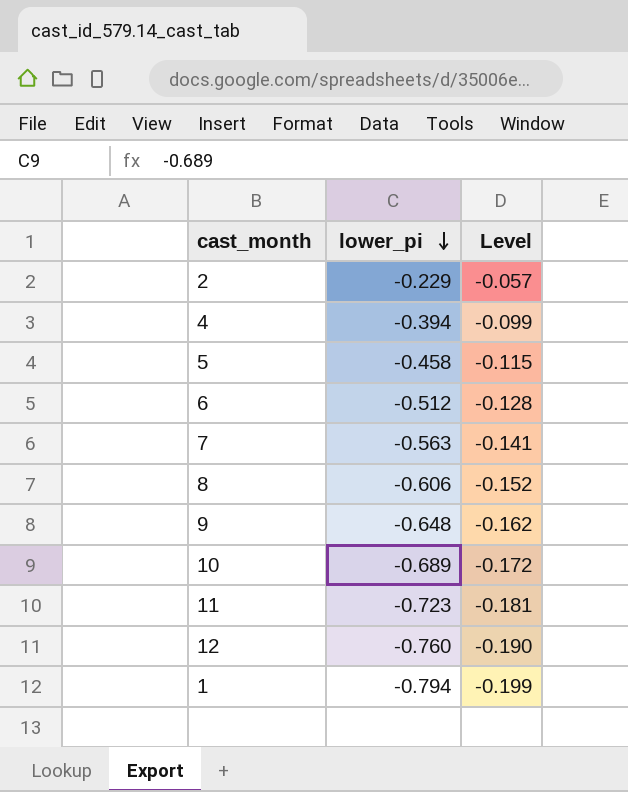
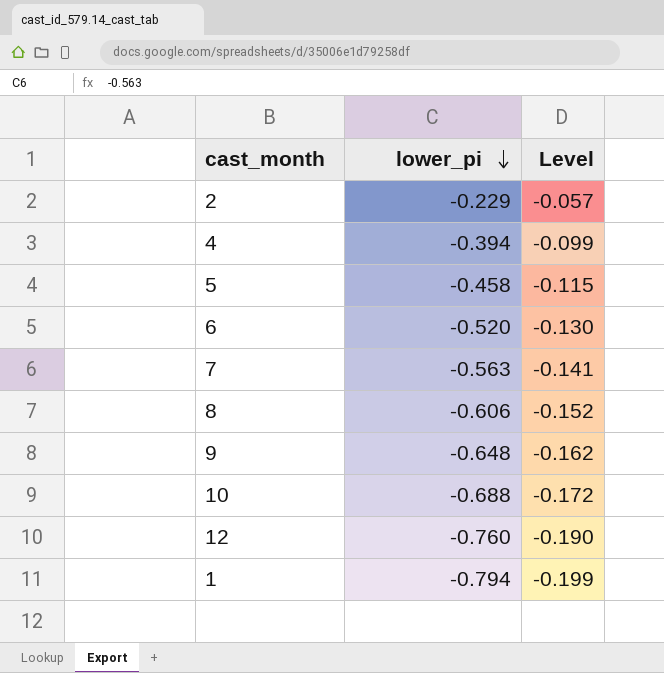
row 11: -0.723 | -0.181 -> none
6 | lower_pi: -0.512 -> -0.520
6 | Level: -0.128 -> -0.130
10 | lower_pi: -0.689 -> -0.688

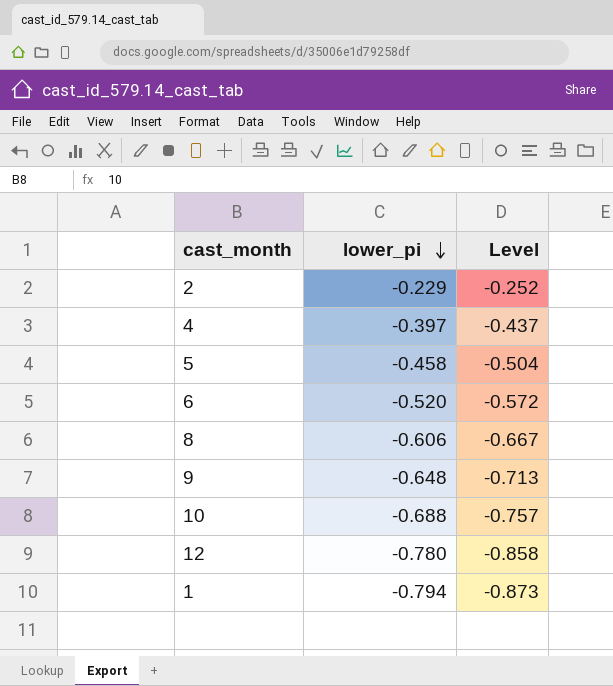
column Level | formula: [lower_pi] * 0.25 -> [lower_pi] * 1.1
row 7: -0.563 | -0.141 -> none
4 | lower_pi: -0.394 -> -0.397
12 | lower_pi: -0.760 -> -0.780

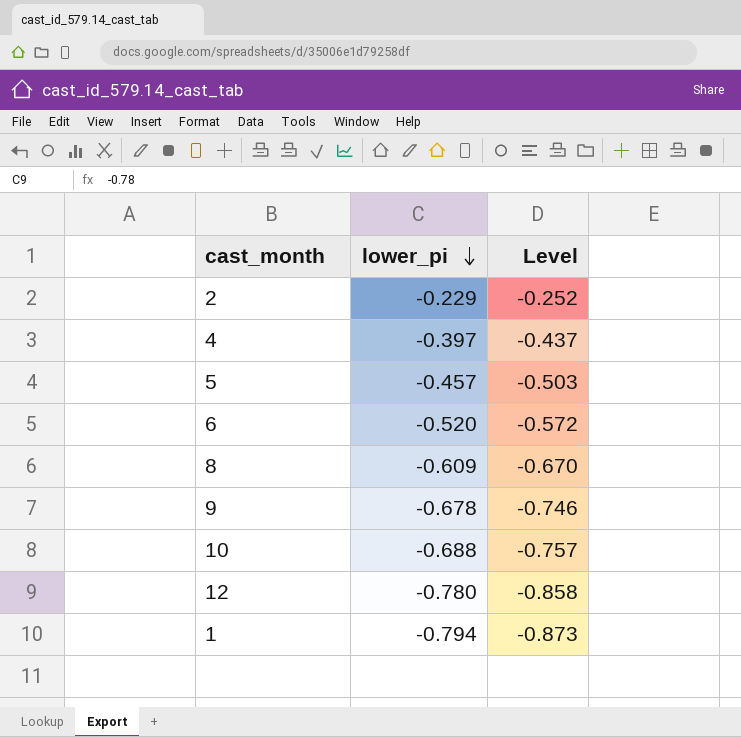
5 | lower_pi: -0.458 -> -0.457
5 | Level: -0.504 -> -0.503
8 | lower_pi: -0.606 -> -0.609
8 | Level: -0.667 -> -0.670
9 | lower_pi: -0.648 -> -0.678
9 | Level: -0.713 -> -0.746

